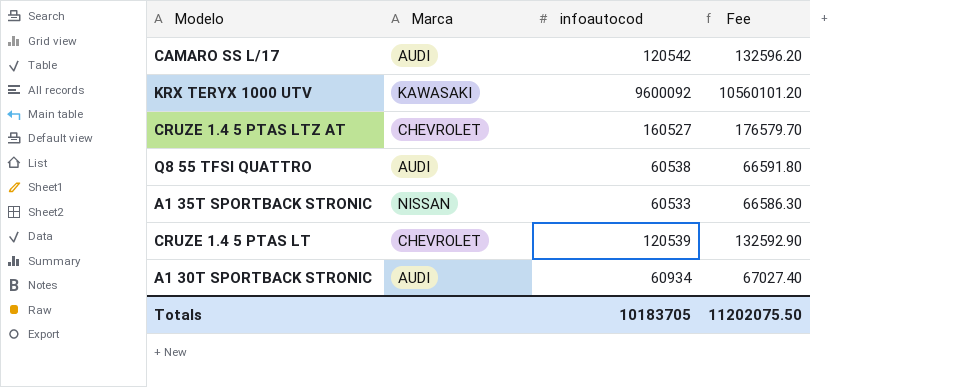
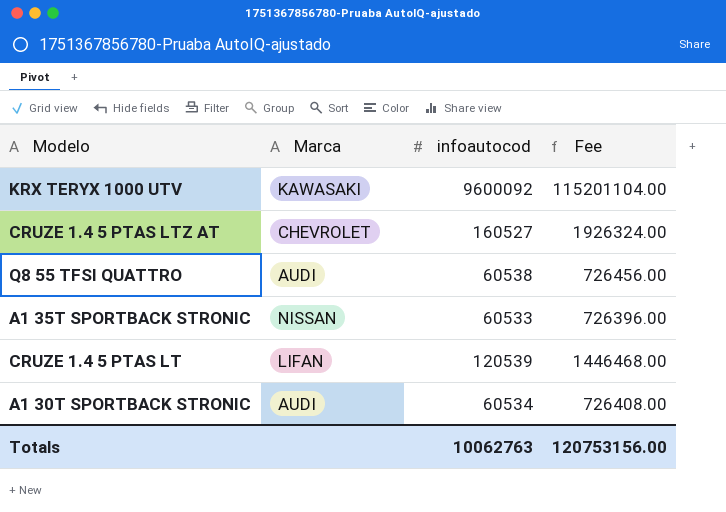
column Fee | formula: [infoautocod] * 1.1 -> [infoautocod] * 12
row CAMARO SS L/17: AUDI | 120542 | 132596.20 -> none
CRUZE 1.4 5 PTAS LT | Marca: CHEVROLET -> LIFAN
A1 30T SPORTBACK STRONIC | infoautocod: 60934 -> 60534
Totals | infoautocod: 10183705 -> 10062763
Totals | Fee: 11202075.50 -> 120753156.00

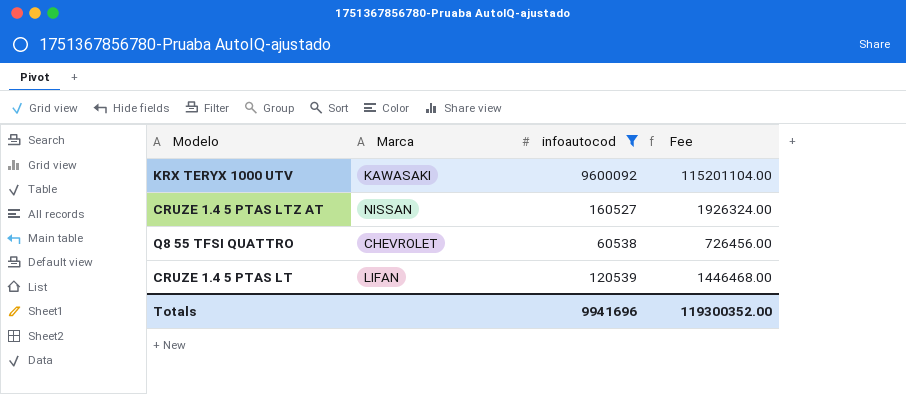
filter: none -> infoautocod >= 60538
CRUZE 1.4 5 PTAS LTZ AT | Marca: CHEVROLET -> NISSAN
Q8 55 TFSI QUATTRO | Marca: AUDI -> CHEVROLET
Totals | infoautocod: 10062763 -> 9941696
Totals | Fee: 120753156.00 -> 119300352.00

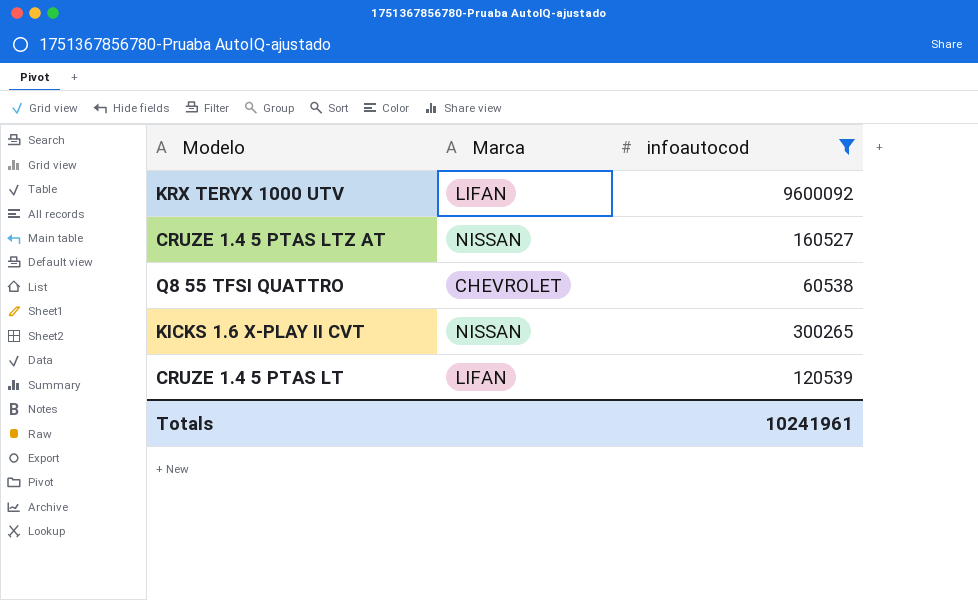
column Fee | formula: [infoautocod] * 12 -> none
KRX TERYX 1000 UTV | Marca: KAWASAKI -> LIFAN
row KICKS 1.6 X-PLAY II CVT: none -> NISSAN | 300265
Totals | infoautocod: 9941696 -> 10241961

